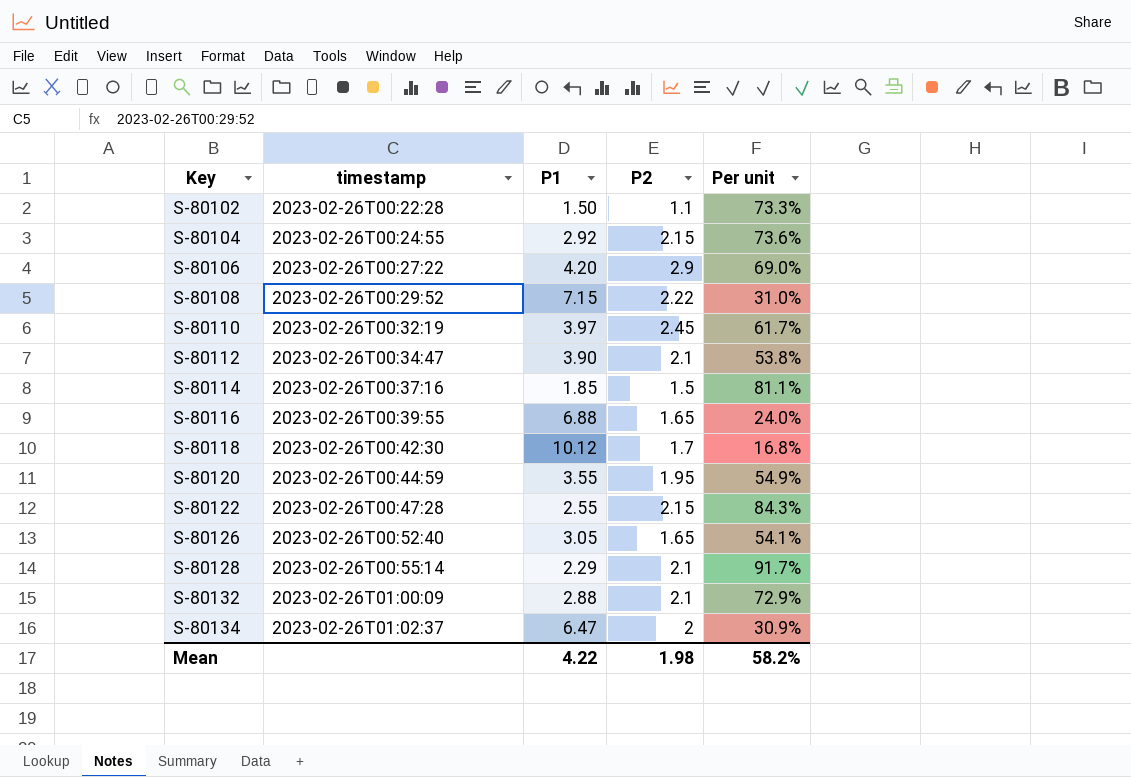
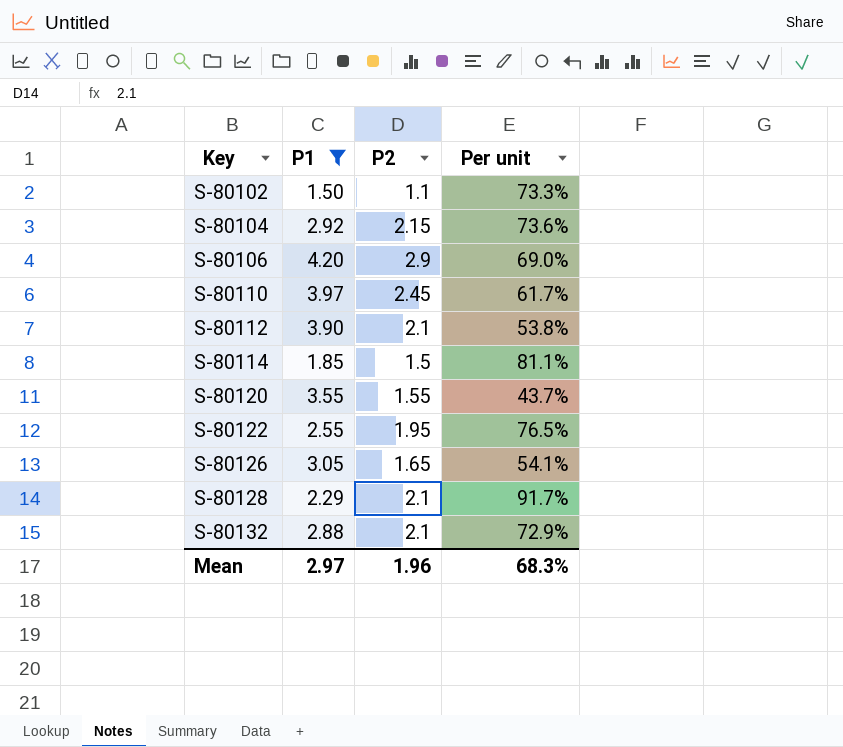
filter: none -> P1 <= 4.20
column timestamp | position: 2 -> none
S-80120 | P2: 1.95 -> 1.55
S-80120 | Per unit: 54.9% -> 43.7%
S-80122 | P2: 2.15 -> 1.95
S-80122 | Per unit: 84.3% -> 76.5%
Mean | P1: 4.22 -> 2.97
Mean | P2: 1.98 -> 1.96
Mean | Per unit: 58.2% -> 68.3%

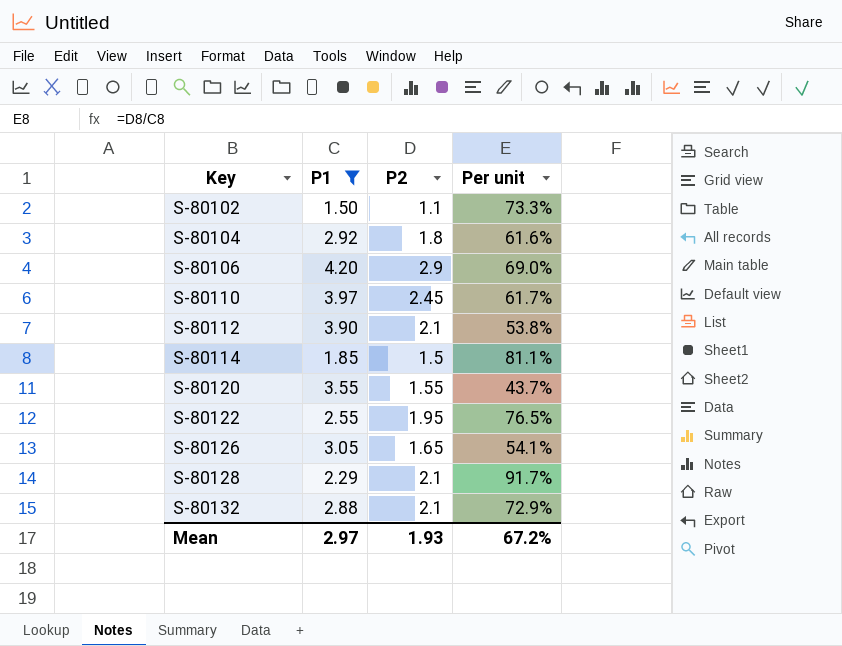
S-80104 | P2: 2.15 -> 1.8
S-80104 | Per unit: 73.6% -> 61.6%
Mean | P2: 1.96 -> 1.93
Mean | Per unit: 68.3% -> 67.2%

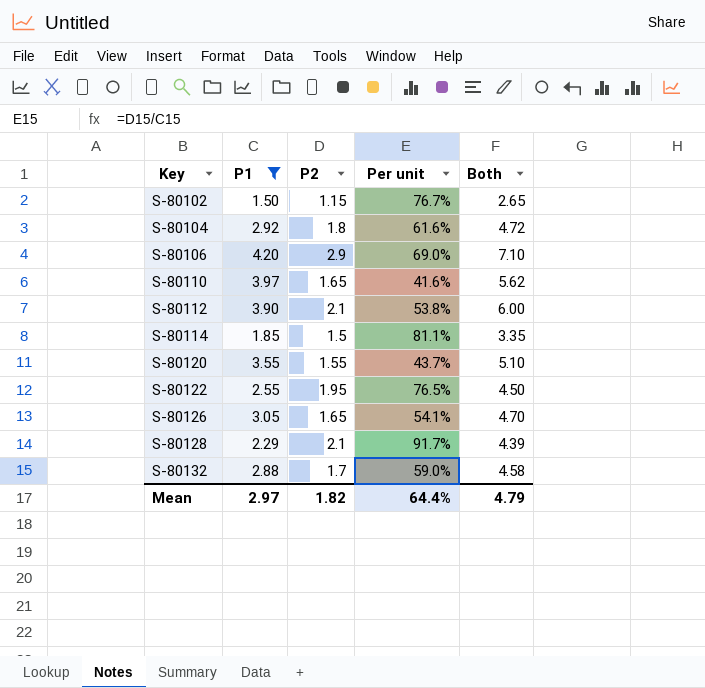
column Both | formula: none -> [P1] + [P2]
S-80102 | P2: 1.1 -> 1.15
S-80102 | Per unit: 73.3% -> 76.7%
S-80110 | P2: 2.45 -> 1.65
S-80110 | Per unit: 61.7% -> 41.6%
S-80132 | P2: 2.1 -> 1.7
S-80132 | Per unit: 72.9% -> 59.0%
Mean | P2: 1.93 -> 1.82
Mean | Per unit: 67.2% -> 64.4%

